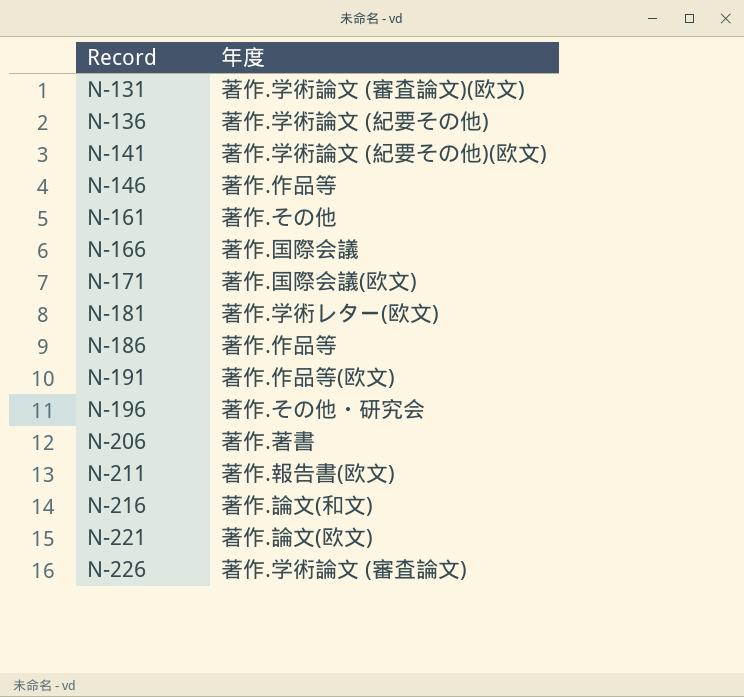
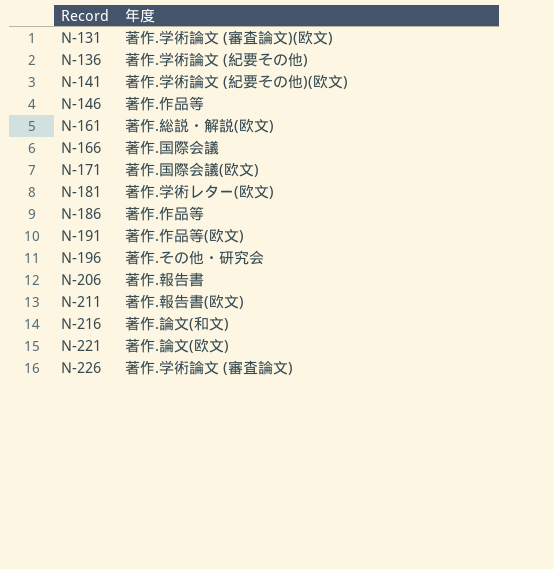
N-161 | 年度: 著作.その他 -> 著作.総説・解説(欧文)
N-206 | 年度: 著作.著書 -> 著作.報告書

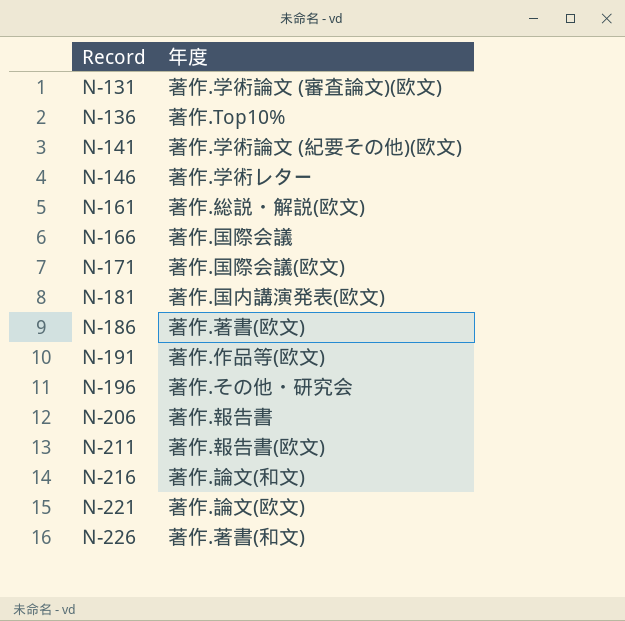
N-136 | 年度: 著作.学術論文 (紀要その他) -> 著作.Top10%
N-146 | 年度: 著作.作品等 -> 著作.学術レター
N-181 | 年度: 著作.学術レター(欧文) -> 著作.国内講演発表(欧文)
N-186 | 年度: 著作.作品等 -> 著作.著書(欧文)
N-226 | 年度: 著作.学術論文 (審査論文) -> 著作.著書(和文)

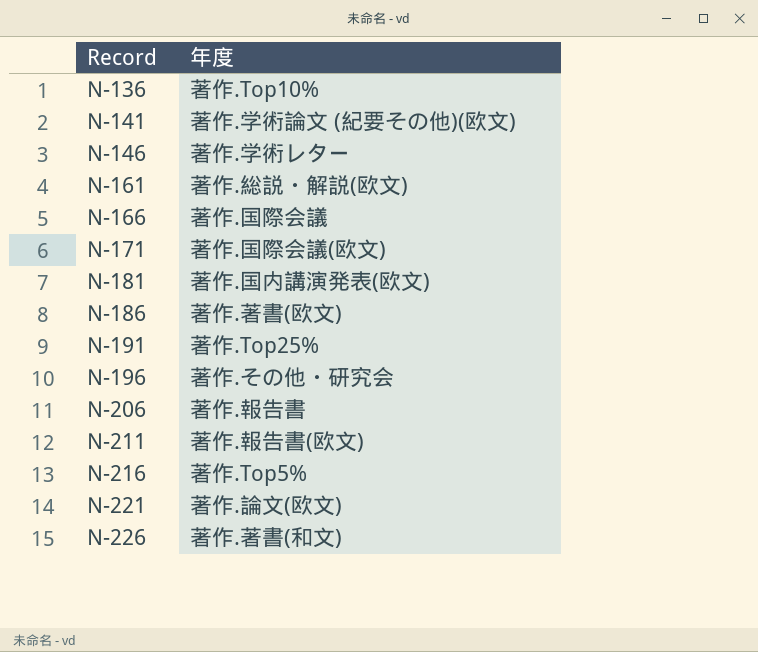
row N-131: 著作.学術論文 (審査論文)(欧文) -> none
N-191 | 年度: 著作.作品等(欧文) -> 著作.Top25%
N-216 | 年度: 著作.論文(和文) -> 著作.Top5%

